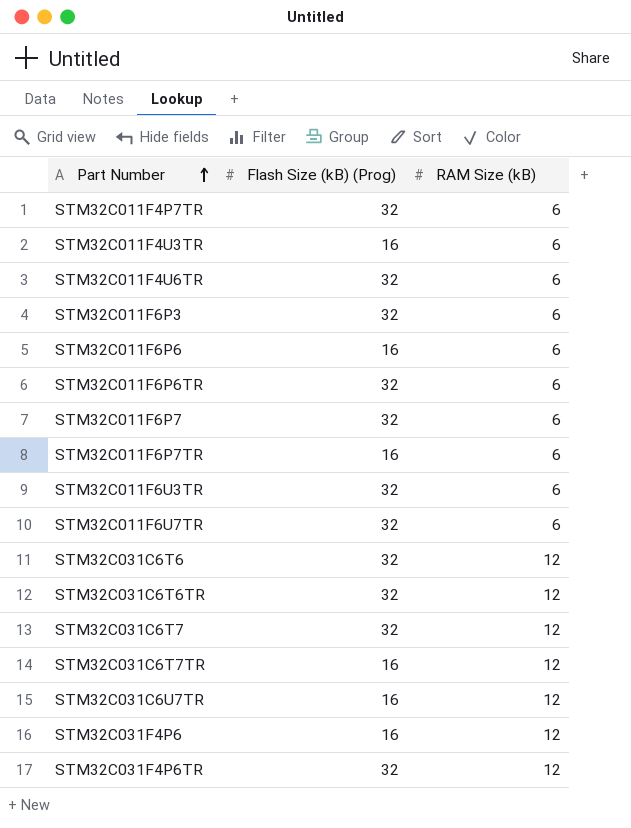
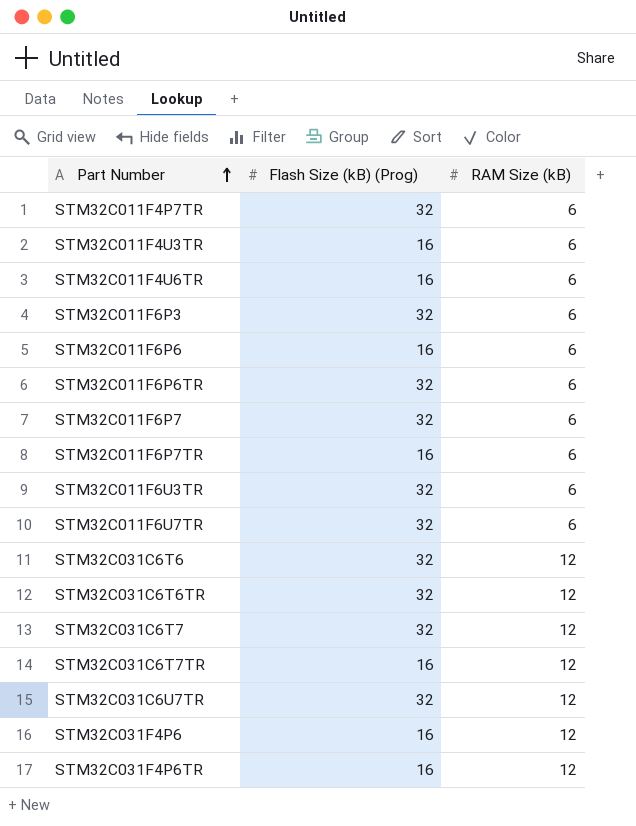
STM32C011F4U6TR | Flash Size (kB) (Prog): 32 -> 16
STM32C031C6U7TR | Flash Size (kB) (Prog): 16 -> 32
STM32C031F4P6TR | Flash Size (kB) (Prog): 32 -> 16

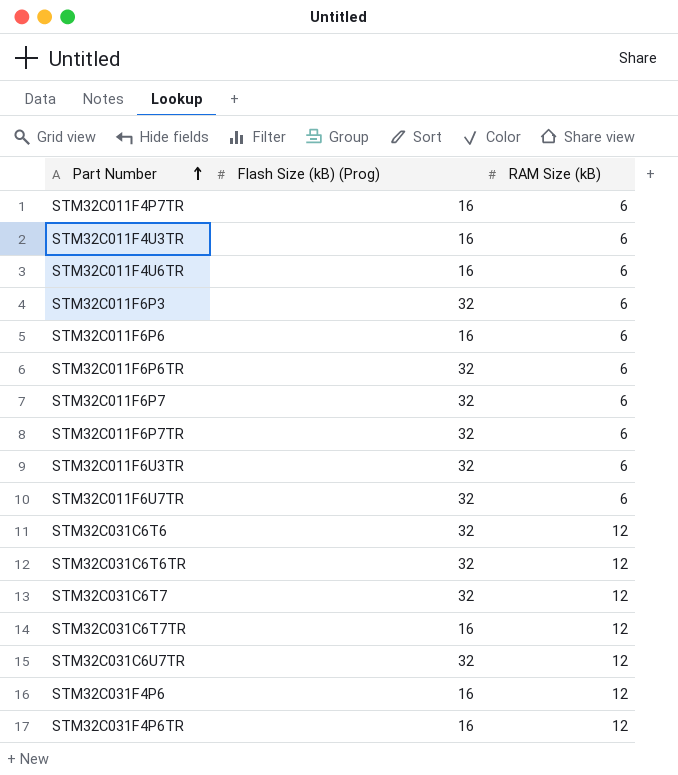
STM32C011F4P7TR | Flash Size (kB) (Prog): 32 -> 16
STM32C011F6P7TR | Flash Size (kB) (Prog): 16 -> 32

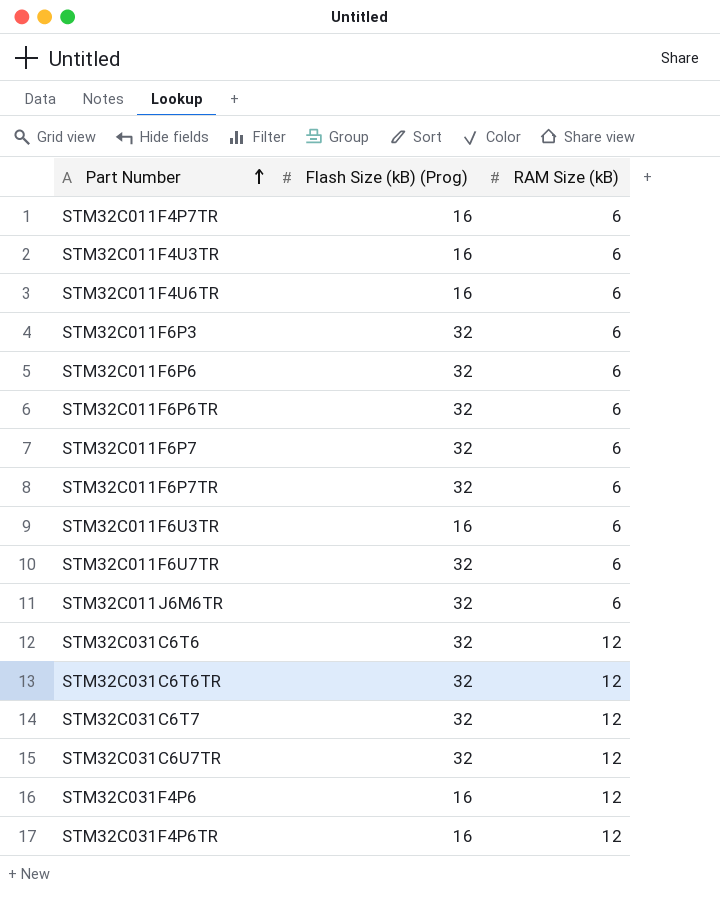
row STM32C031C6T7TR: 16 | 12 -> none
STM32C011F6P6 | Flash Size (kB) (Prog): 16 -> 32
STM32C011F6U3TR | Flash Size (kB) (Prog): 32 -> 16
row STM32C011J6M6TR: none -> 32 | 6

